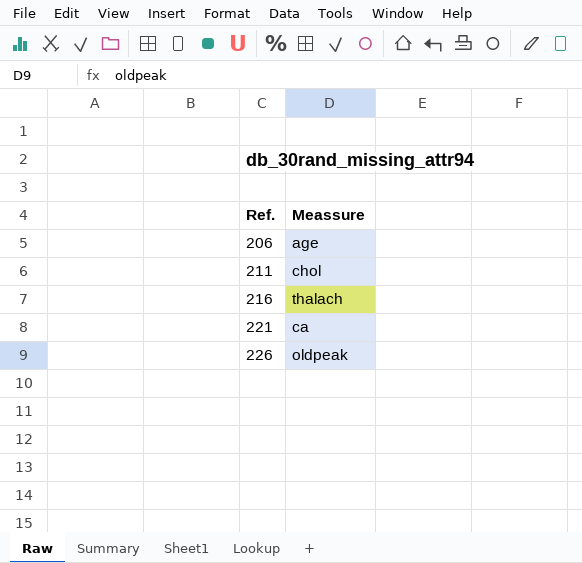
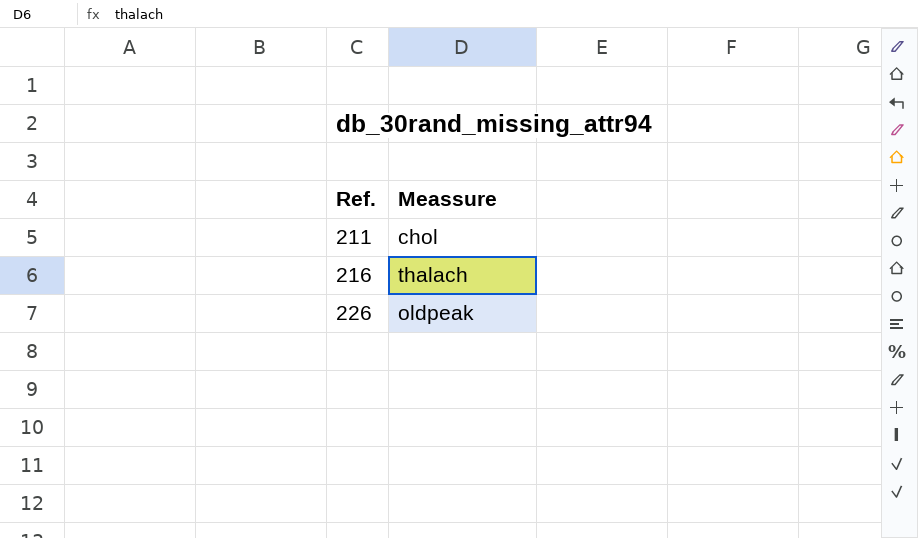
row 206: age -> none
row 221: ca -> none

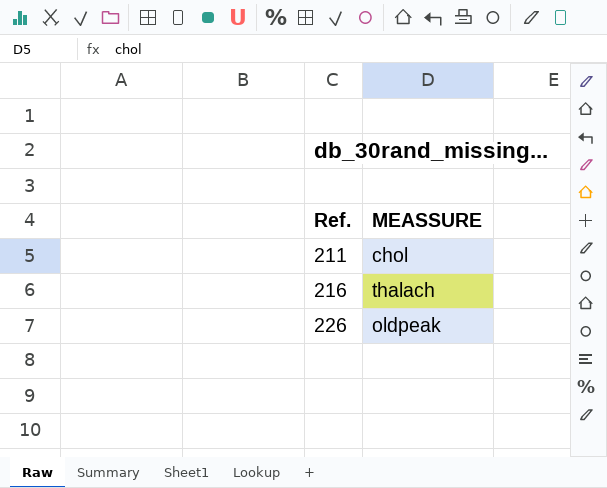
column name: Meassure -> MEASSURE

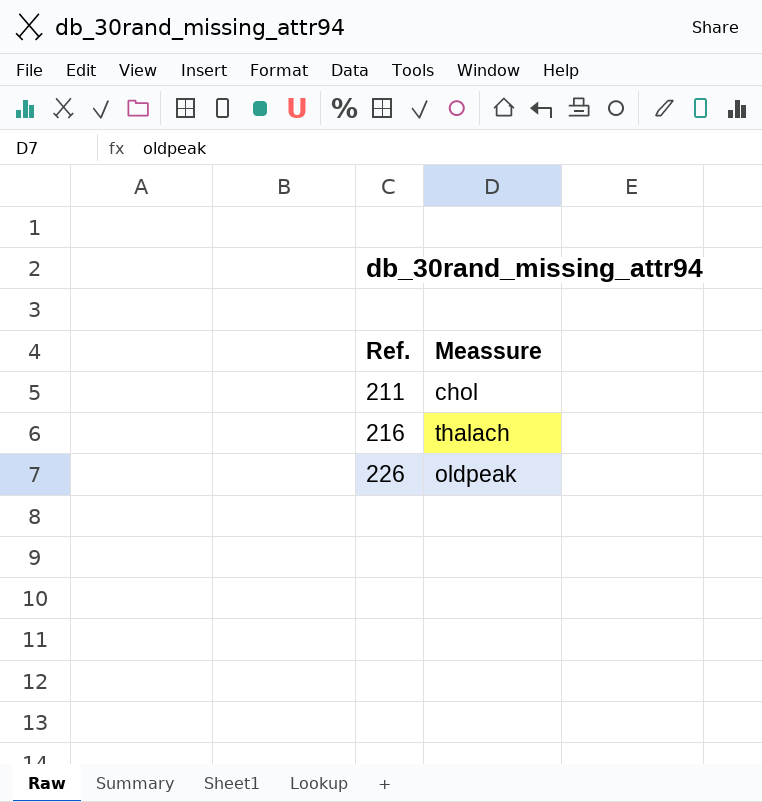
column name: MEASSURE -> Meassure

